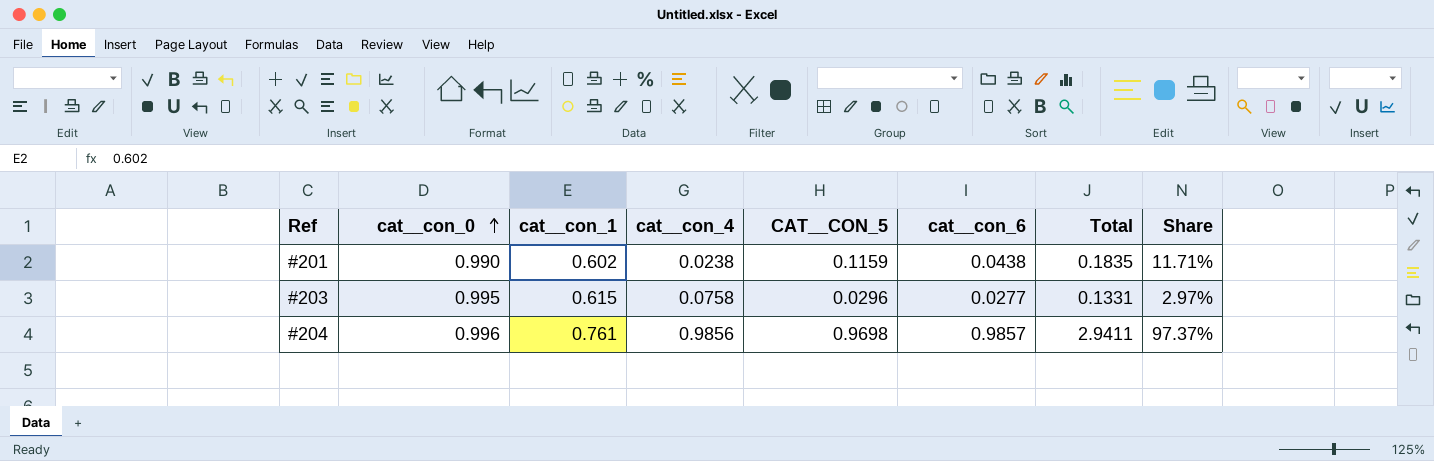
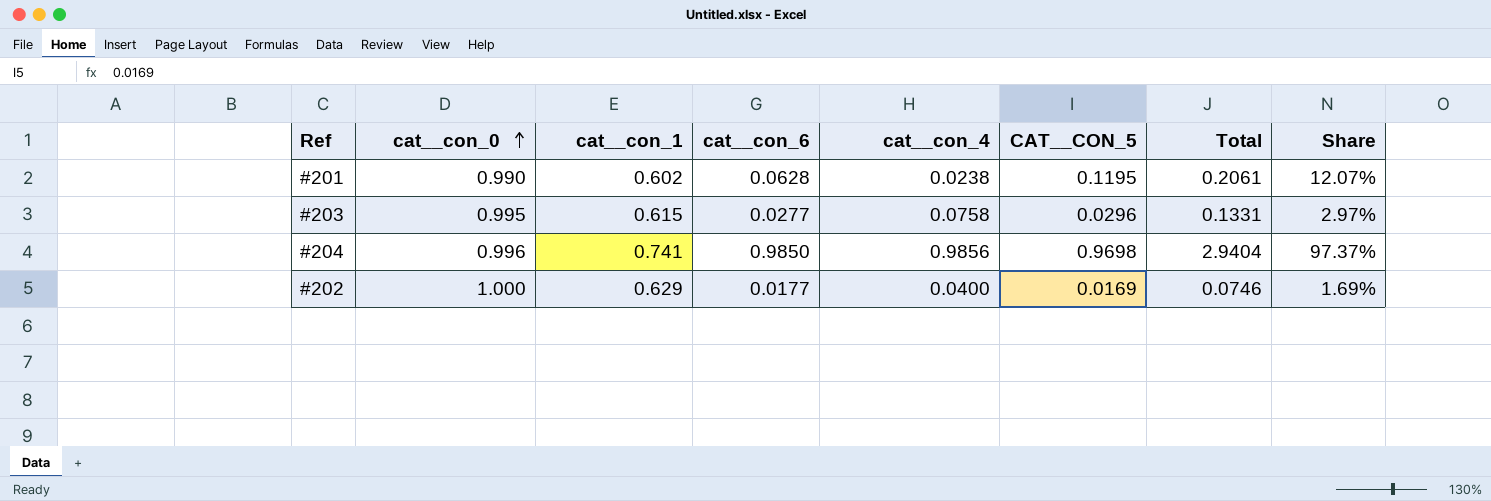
column cat__con_6 | position: 6 -> 4
#201 | cat__con_6: 0.0438 -> 0.0628
#201 | CAT__CON_5: 0.1159 -> 0.1195
#201 | Total: 0.1835 -> 0.2061
#201 | Share: 11.71% -> 12.07%
#204 | cat__con_1: 0.761 -> 0.741
#204 | cat__con_6: 0.9857 -> 0.9850
#204 | Total: 2.9411 -> 2.9404
row #202: none -> 1.000 | 0.629 | 0.0177 | 0.0400 | 0.0169 | 0.0746 | 1.69%

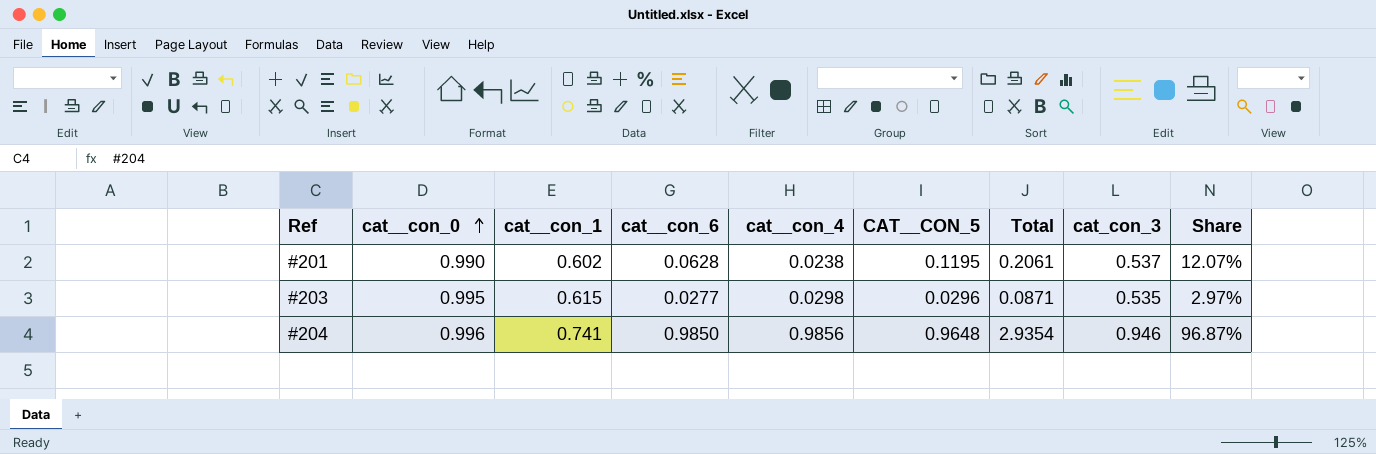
column cat_con_3 | position: none -> 8
row #202: 1.000 | 0.629 | 0.0177 | 0.0400 | 0.0169 | 0.0746 | 1.69% -> none
#203 | cat__con_4: 0.0758 -> 0.0298
#203 | Total: 0.1331 -> 0.0871
#204 | CAT__CON_5: 0.9698 -> 0.9648
#204 | Total: 2.9404 -> 2.9354
#204 | Share: 97.37% -> 96.87%

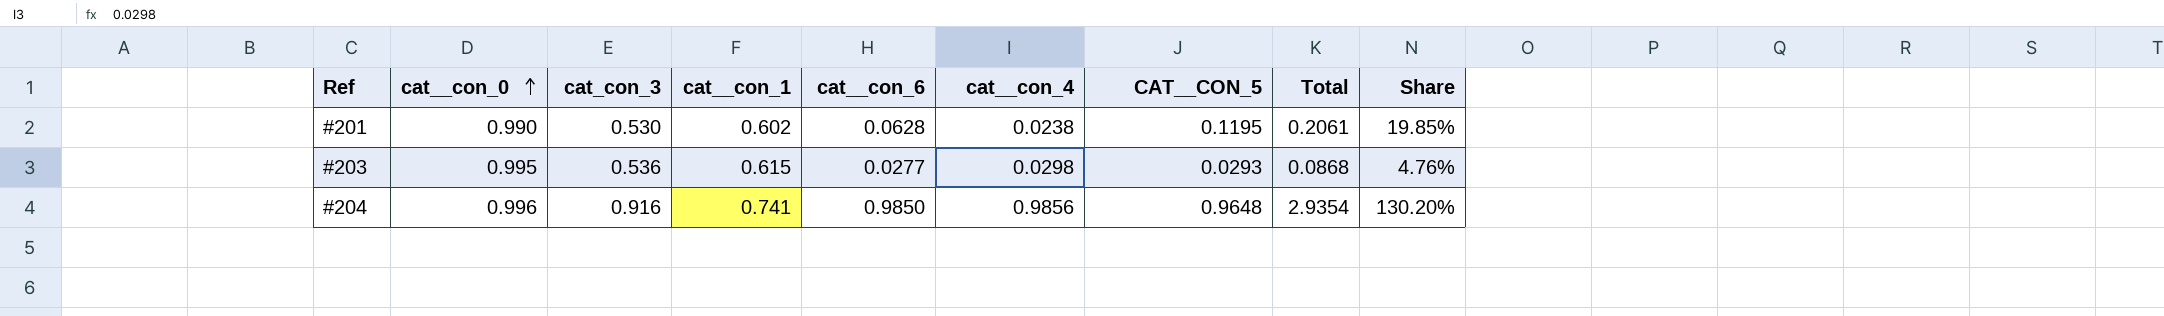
column cat_con_3 | position: 8 -> 3
column Share | formula: [CAT__CON_5] / [cat__con_0] -> [CAT__CON_5] / [cat__con_1]
#201 | cat_con_3: 0.537 -> 0.530
#203 | cat_con_3: 0.535 -> 0.536
#203 | CAT__CON_5: 0.0296 -> 0.0293
#203 | Total: 0.0871 -> 0.0868
#204 | cat_con_3: 0.946 -> 0.916

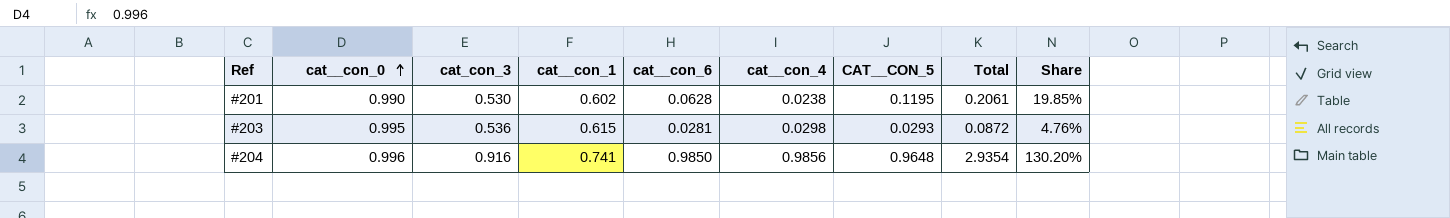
#203 | cat__con_6: 0.0277 -> 0.0281
#203 | Total: 0.0868 -> 0.0872

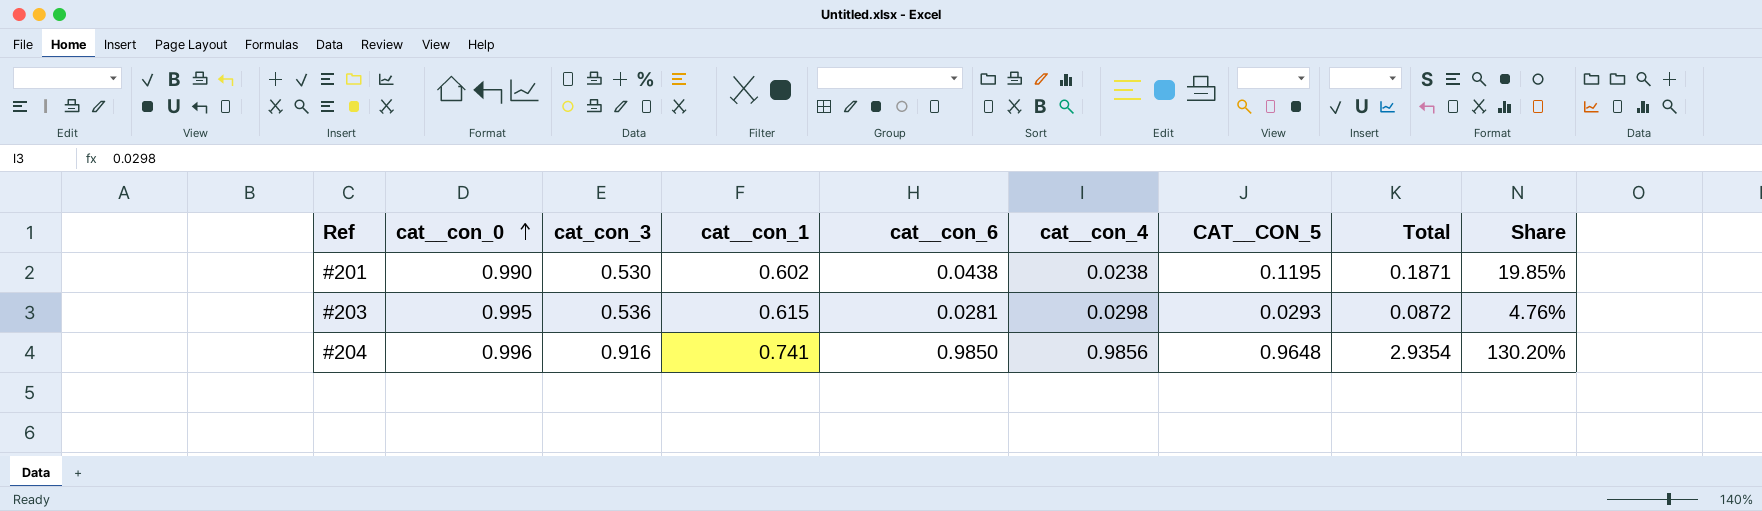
#201 | cat__con_6: 0.0628 -> 0.0438
#201 | Total: 0.2061 -> 0.1871

